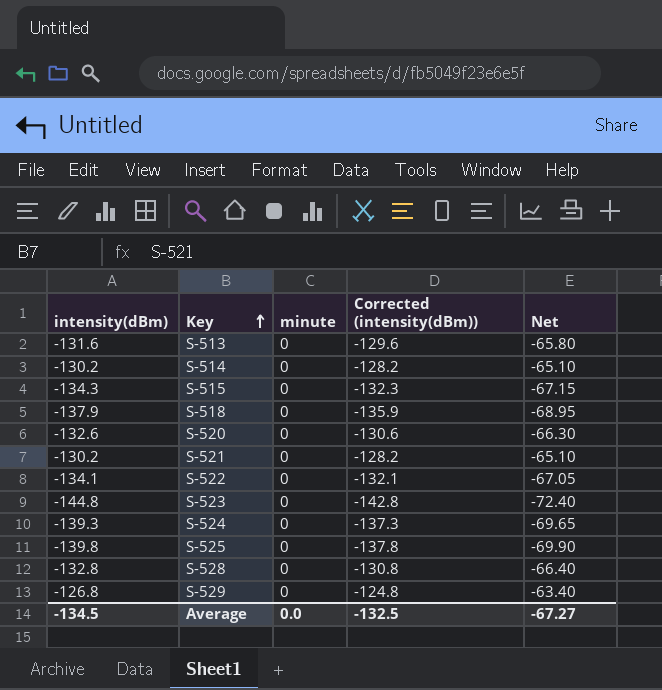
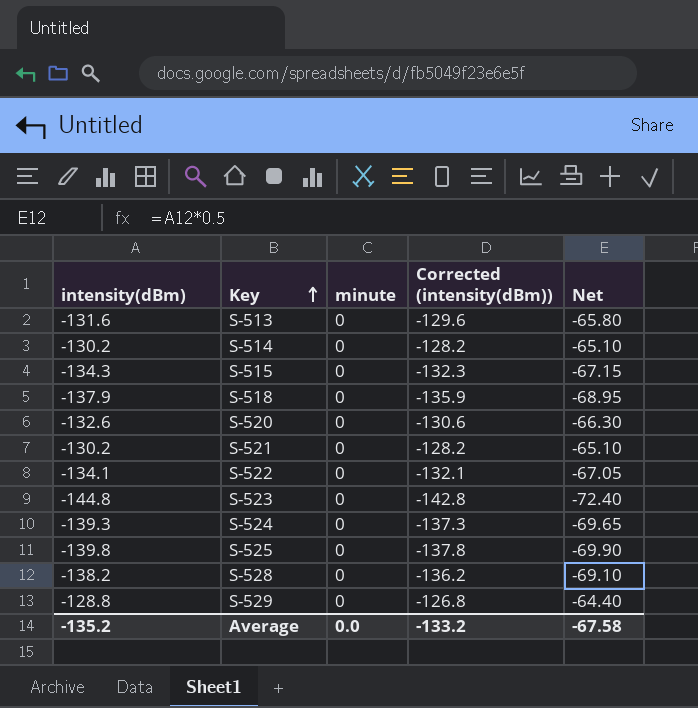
S-528 | intensity(dBm): -132.8 -> -138.2
S-528 | Corrected (intensity(dBm)): -130.8 -> -136.2
S-528 | Net: -66.40 -> -69.10
S-529 | intensity(dBm): -126.8 -> -128.8
S-529 | Corrected (intensity(dBm)): -124.8 -> -126.8
S-529 | Net: -63.40 -> -64.40
Average | intensity(dBm): -134.5 -> -135.2
Average | Corrected (intensity(dBm)): -132.5 -> -133.2
Average | Net: -67.27 -> -67.58

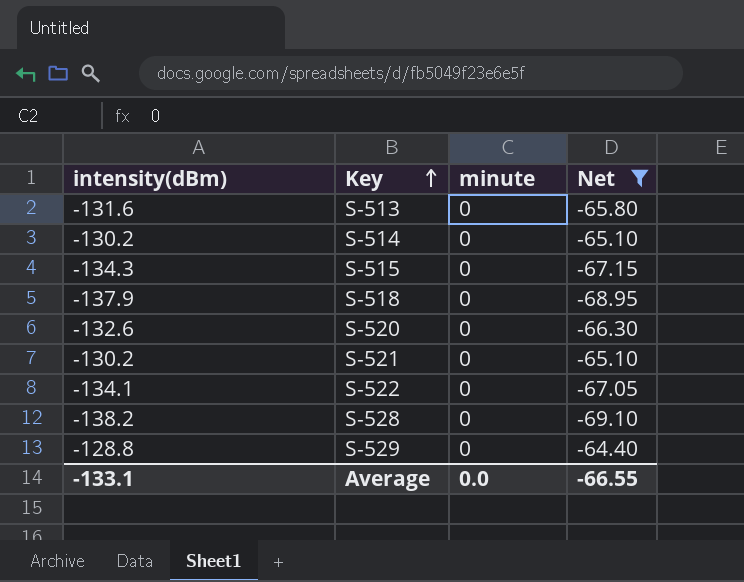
filter: none -> Net >= -69.10
column Corrected (intensity(dBm)) | formula: [intensity(dBm)] + 2 -> none
Average | intensity(dBm): -135.2 -> -133.1
Average | Net: -67.58 -> -66.55

